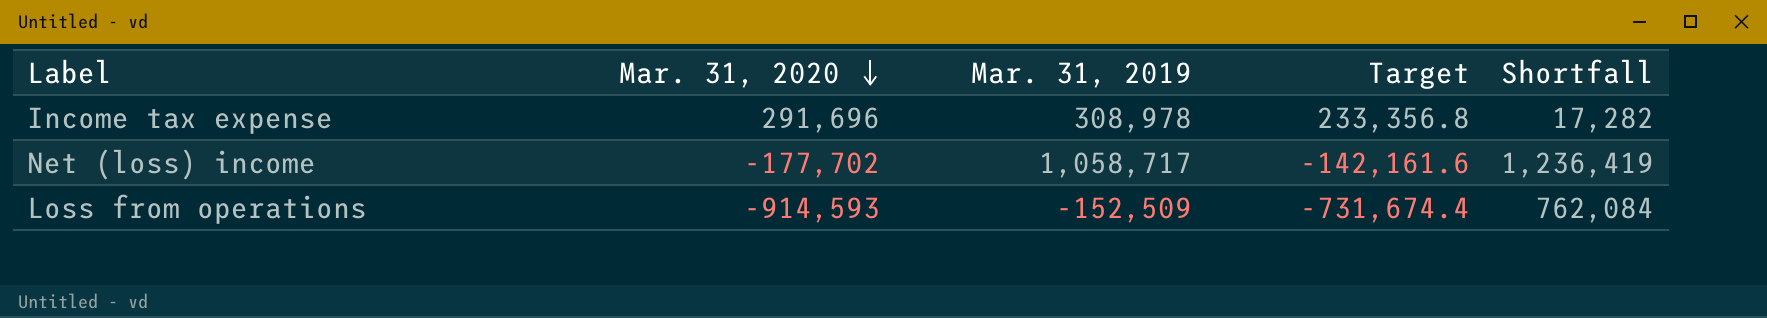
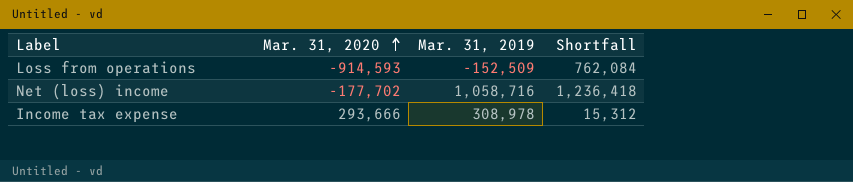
row order: Mar. 31, 2020 descending -> Mar. 31, 2020 ascending
column Target | formula: [Mar. 31, 2020] * 0.8 -> none
Net (loss) income | Mar. 31, 2019: 1,058,717 -> 1,058,716
Net (loss) income | Shortfall: 1,236,419 -> 1,236,418
Income tax expense | Mar. 31, 2020: 291,696 -> 293,666
Income tax expense | Shortfall: 17,282 -> 15,312

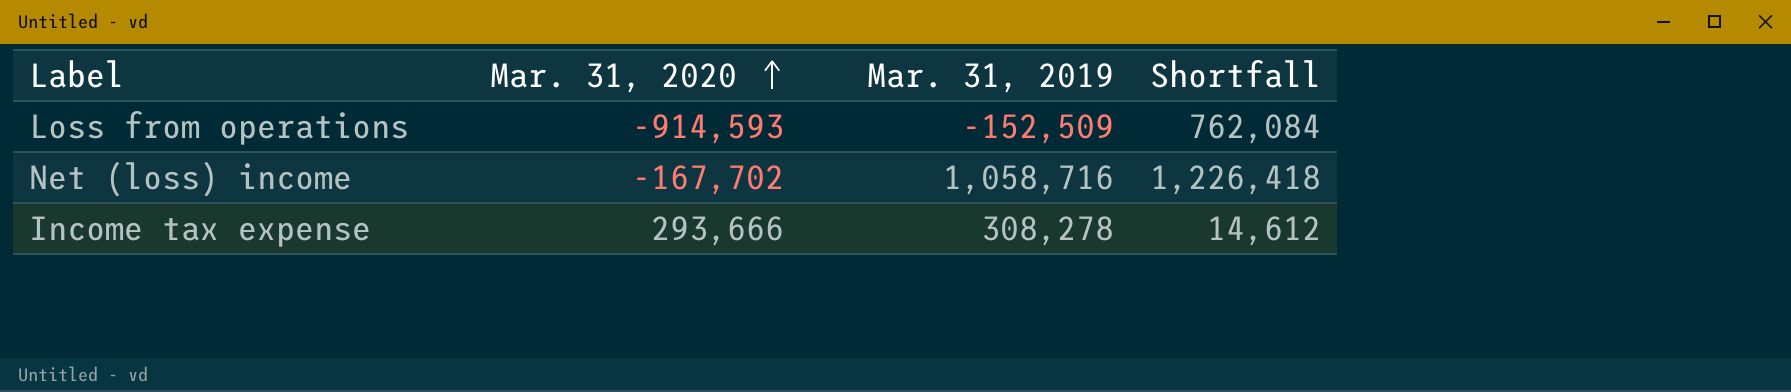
Net (loss) income | Mar. 31, 2020: -177,702 -> -167,702
Net (loss) income | Shortfall: 1,236,418 -> 1,226,418
Income tax expense | Mar. 31, 2019: 308,978 -> 308,278
Income tax expense | Shortfall: 15,312 -> 14,612

